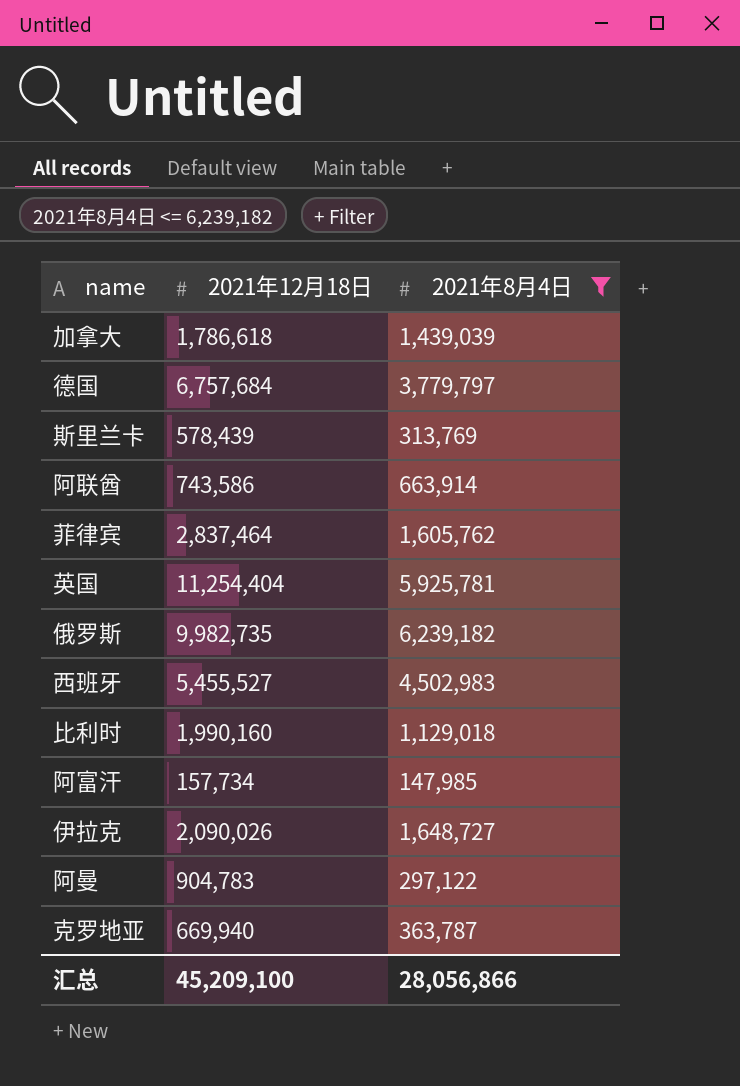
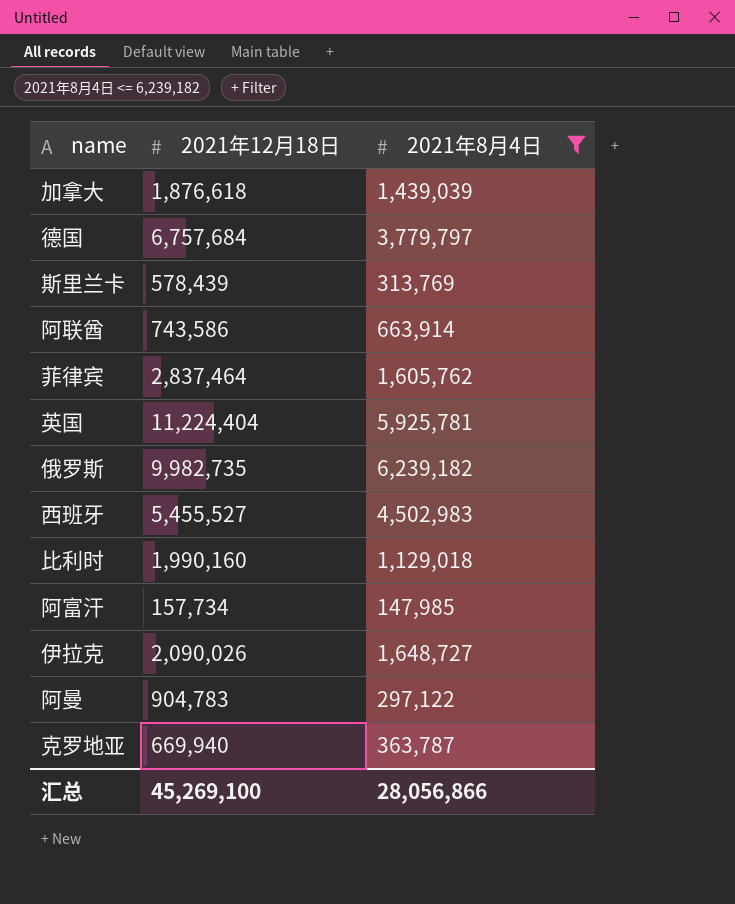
加拿大 | 2021年12月18日: 1,786,618 -> 1,876,618
英国 | 2021年12月18日: 11,254,404 -> 11,224,404
汇总 | 2021年12月18日: 45,209,100 -> 45,269,100

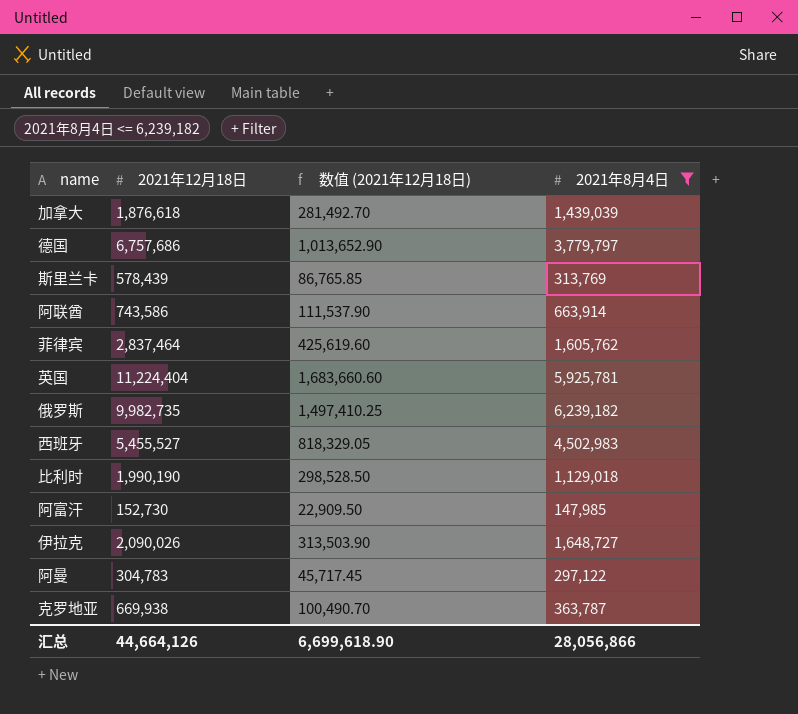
column 数值 (2021年12月18日) | formula: none -> [2021年12月18日] * 0.15
德国 | 2021年12月18日: 6,757,684 -> 6,757,686
比利时 | 2021年12月18日: 1,990,160 -> 1,990,190
阿富汗 | 2021年12月18日: 157,734 -> 152,730
阿曼 | 2021年12月18日: 904,783 -> 304,783
克罗地亚 | 2021年12月18日: 669,940 -> 669,938
汇总 | 2021年12月18日: 45,269,100 -> 44,664,126

